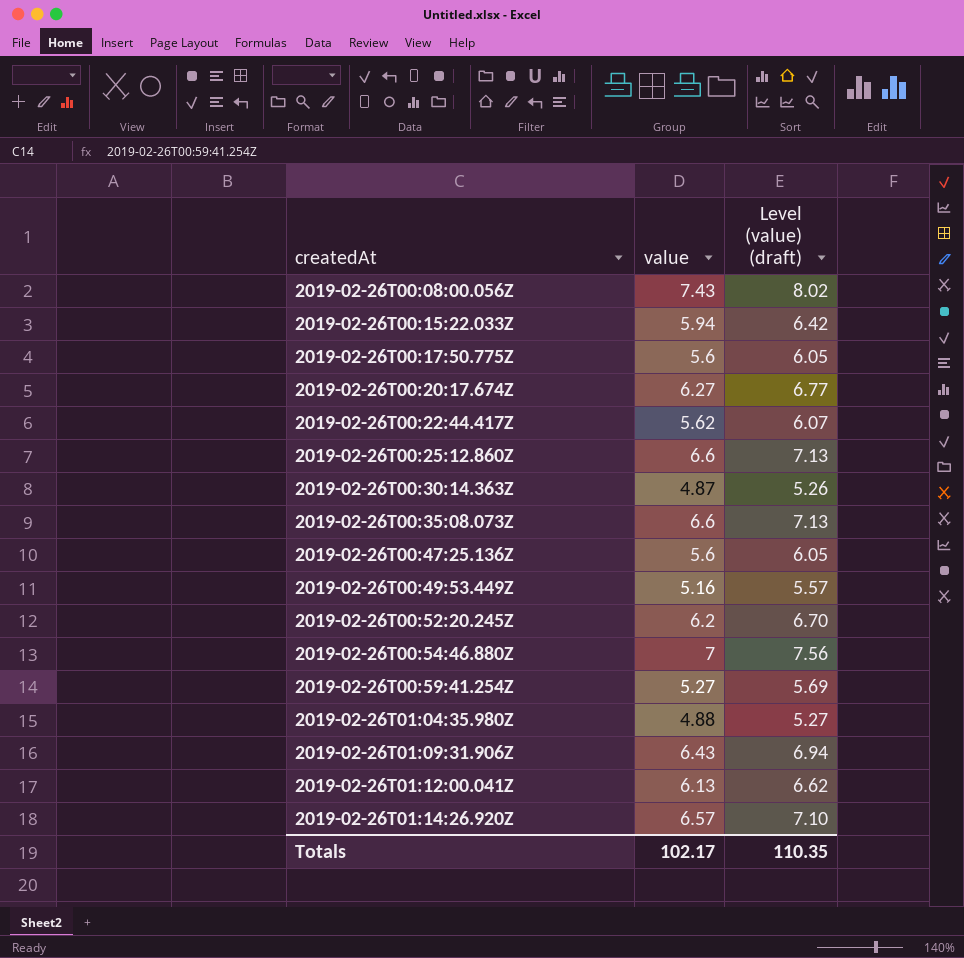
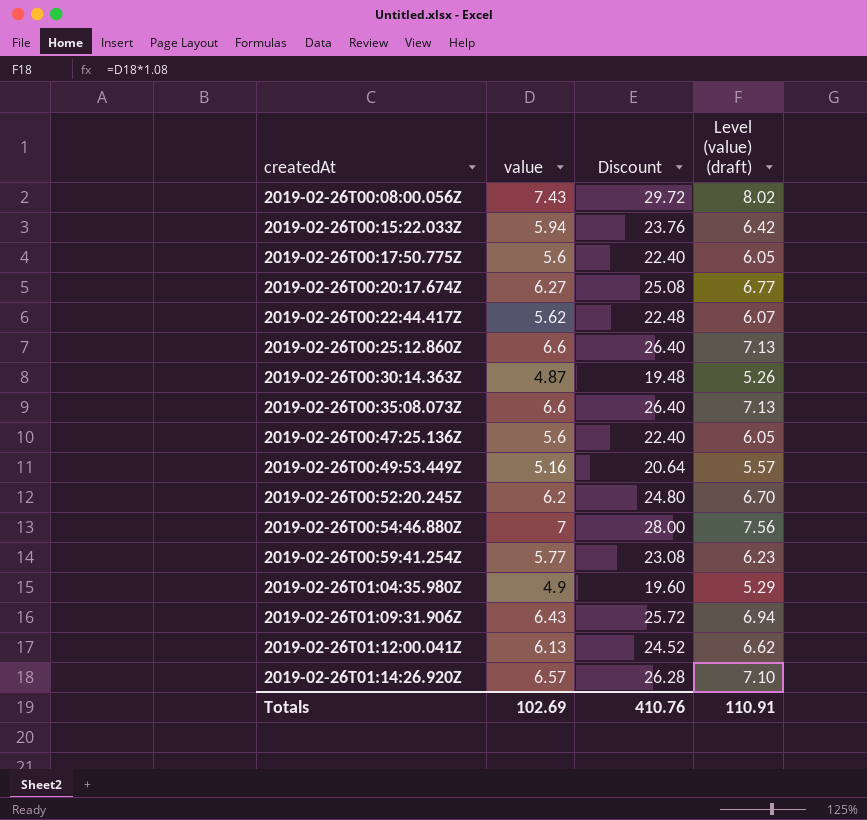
column Discount | formula: none -> [value] * 4
2019-02-26T00:59:41.254Z | value: 5.27 -> 5.77
2019-02-26T00:59:41.254Z | Level (value) (draft): 5.69 -> 6.23
2019-02-26T01:04:35.980Z | value: 4.88 -> 4.9
2019-02-26T01:04:35.980Z | Level (value) (draft): 5.27 -> 5.29
Totals | value: 102.17 -> 102.69
Totals | Level (value) (draft): 110.35 -> 110.91

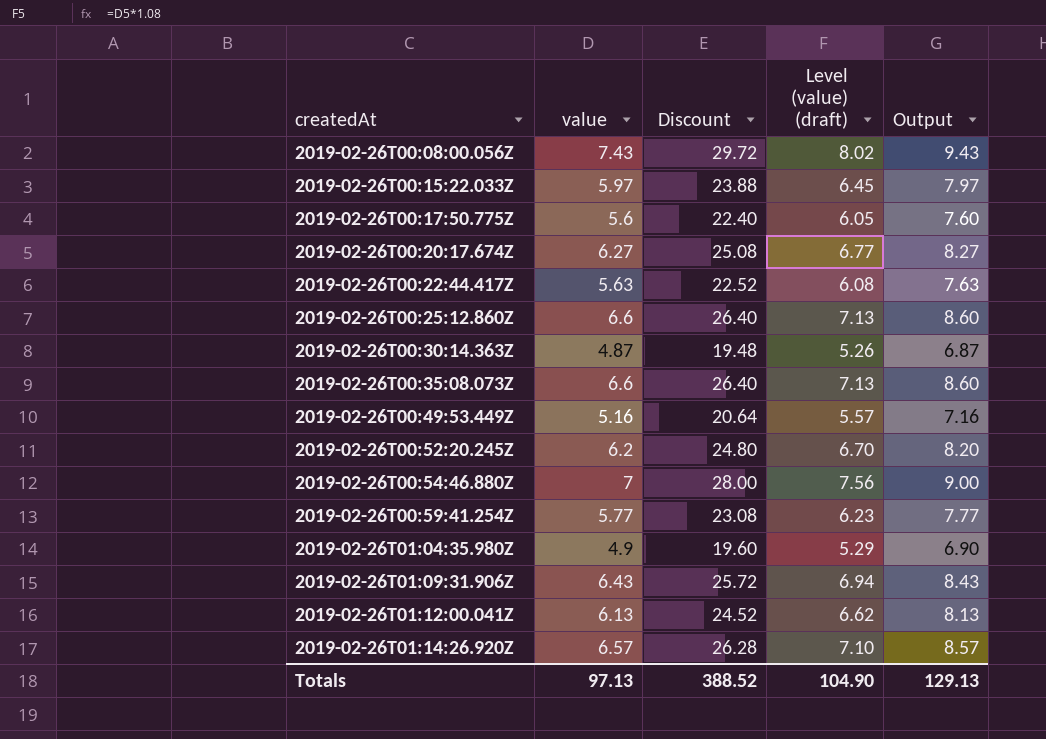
column Output | formula: none -> [value] + 2
row 2019-02-26T00:47:25.136Z: 5.6 | 22.40 | 6.05 -> none
2019-02-26T00:15:22.033Z | value: 5.94 -> 5.97
2019-02-26T00:15:22.033Z | Discount: 23.76 -> 23.88
2019-02-26T00:15:22.033Z | Level (value) (draft): 6.42 -> 6.45
2019-02-26T00:22:44.417Z | value: 5.62 -> 5.63
2019-02-26T00:22:44.417Z | Discount: 22.48 -> 22.52
2019-02-26T00:22:44.417Z | Level (value) (draft): 6.07 -> 6.08
Totals | value: 102.69 -> 97.13
Totals | Discount: 410.76 -> 388.52
Totals | Level (value) (draft): 110.91 -> 104.90

